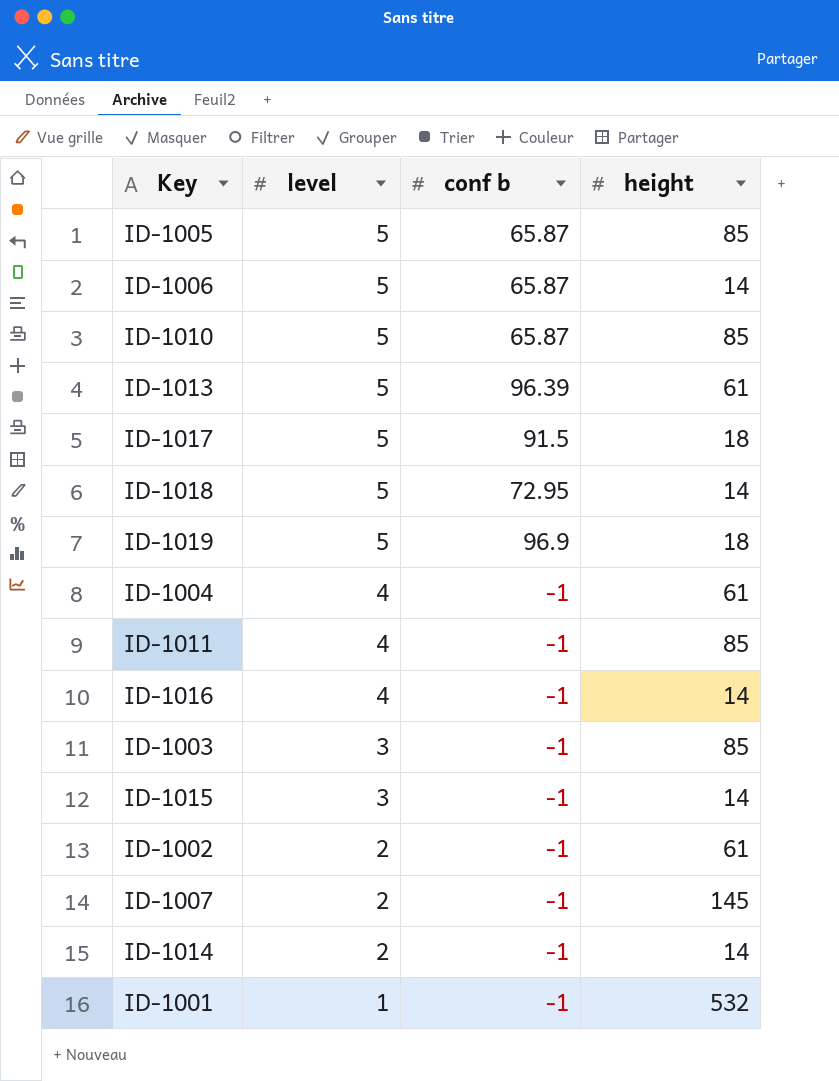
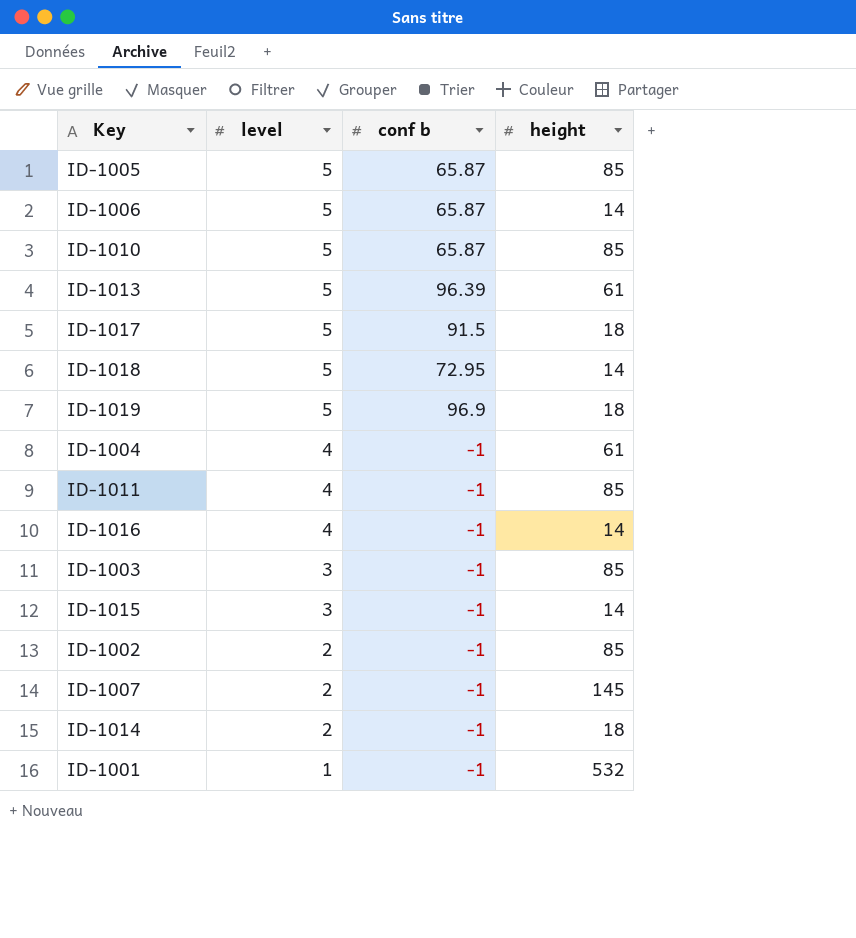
ID-1002 | height: 61 -> 85
ID-1014 | height: 14 -> 18

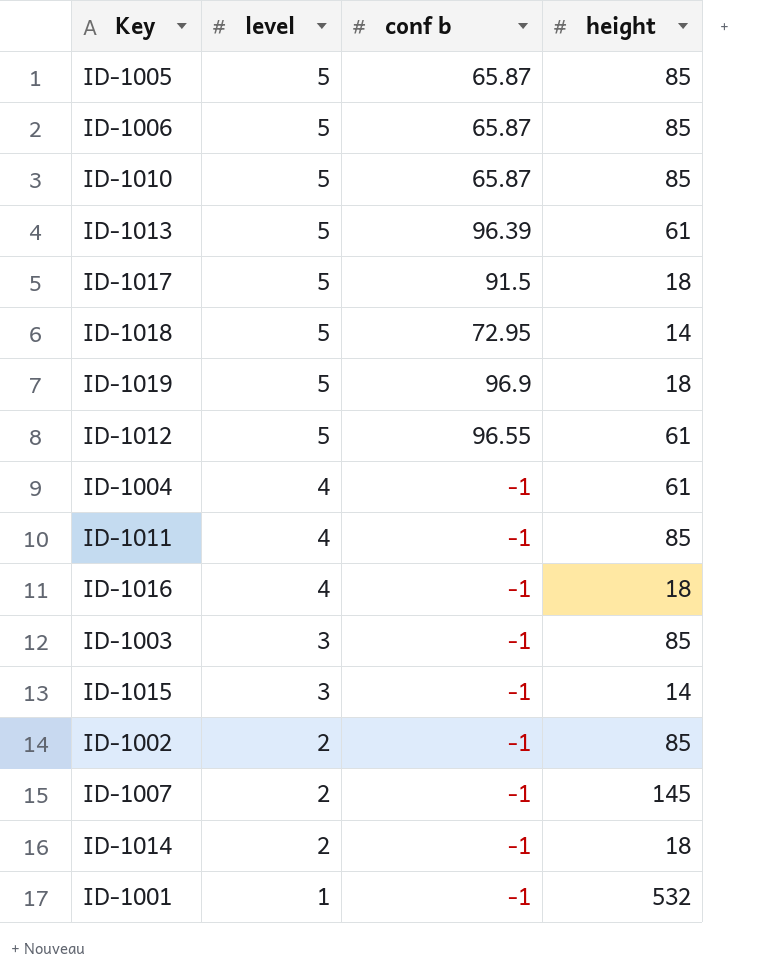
ID-1006 | height: 14 -> 85
row ID-1012: none -> 5 | 96.55 | 61
ID-1016 | height: 14 -> 18

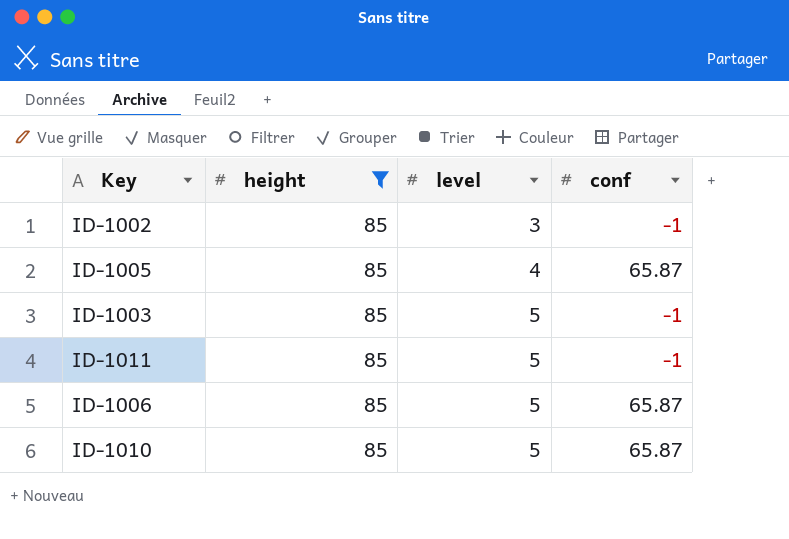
filter: none -> height = 85
row order: level descending -> level ascending
column height | position: 4 -> 2
column name: conf b -> conf
ID-1002 | level: 2 -> 3
ID-1005 | level: 5 -> 4
ID-1003 | level: 3 -> 5
ID-1011 | level: 4 -> 5

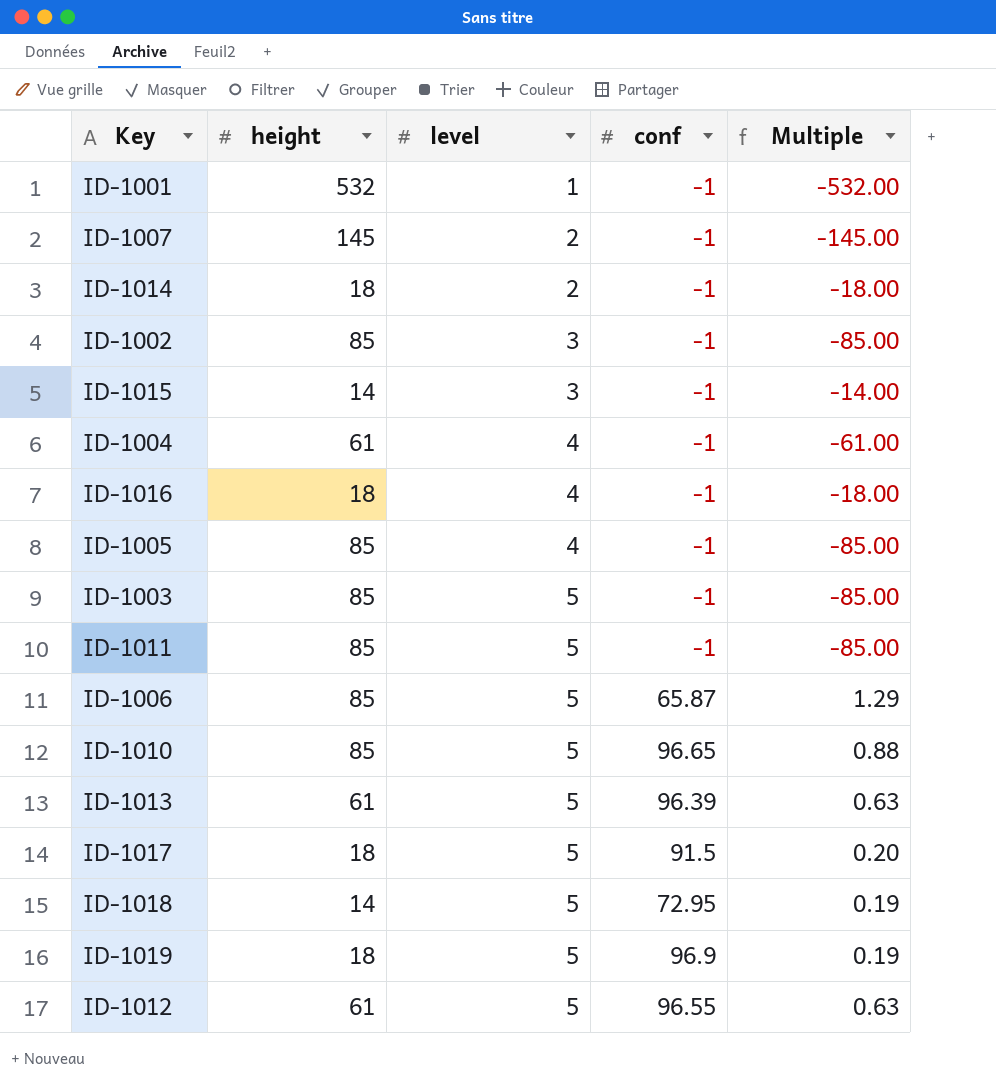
filter: height = 85 -> none
column Multiple | formula: none -> [height] / [conf]
ID-1005 | conf: 65.87 -> -1
ID-1010 | conf: 65.87 -> 96.65

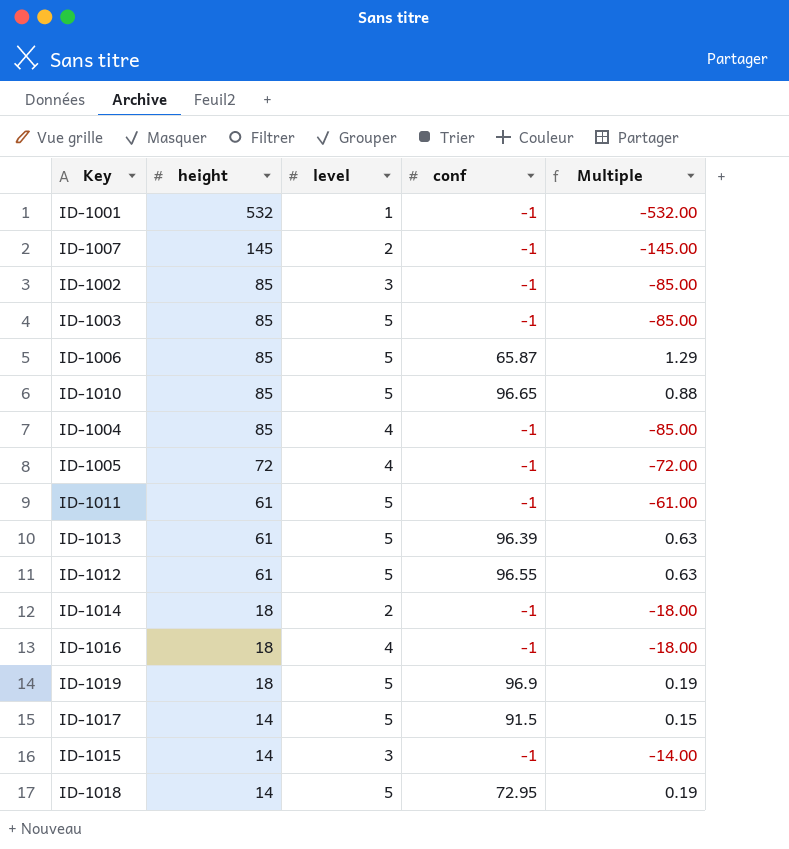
row order: level ascending -> height descending
ID-1004 | height: 61 -> 85
ID-1004 | Multiple: -61.00 -> -85.00
ID-1005 | height: 85 -> 72
ID-1005 | Multiple: -85.00 -> -72.00
ID-1011 | height: 85 -> 61
ID-1011 | Multiple: -85.00 -> -61.00
ID-1017 | height: 18 -> 14
ID-1017 | Multiple: 0.20 -> 0.15

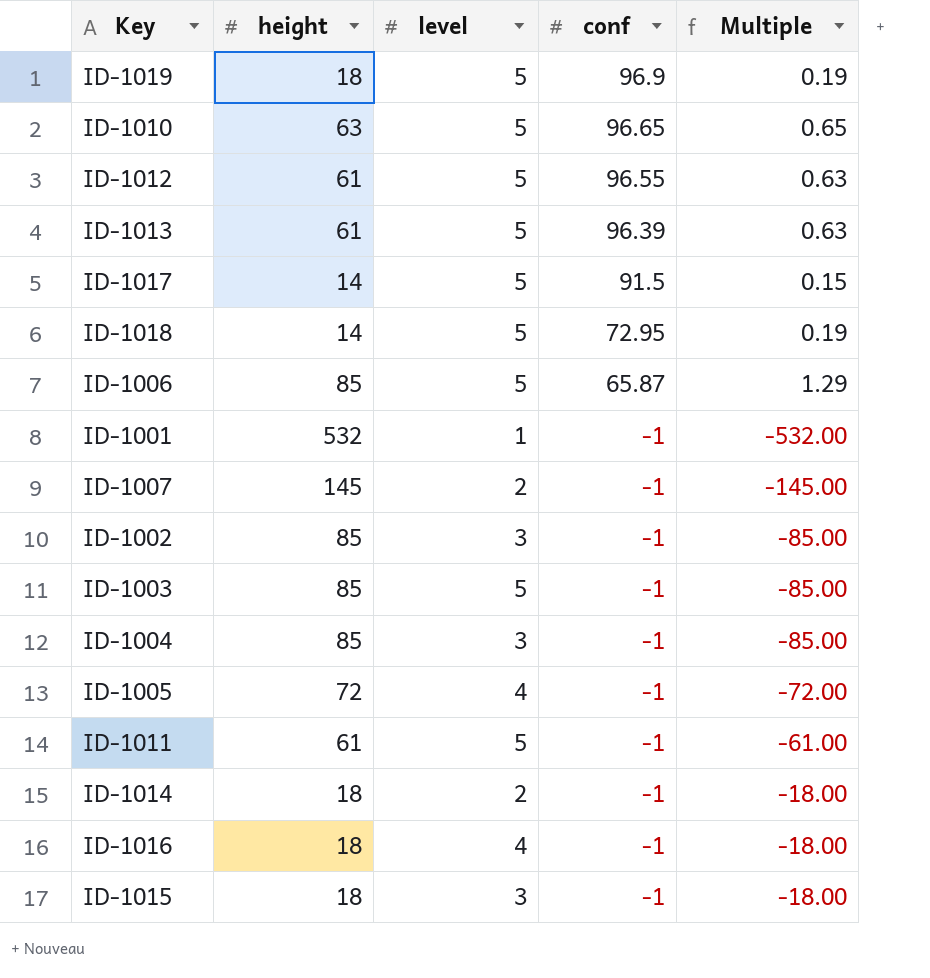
row order: height descending -> conf descending
ID-1010 | height: 85 -> 63
ID-1010 | Multiple: 0.88 -> 0.65
ID-1004 | level: 4 -> 3
ID-1015 | height: 14 -> 18
ID-1015 | Multiple: -14.00 -> -18.00

